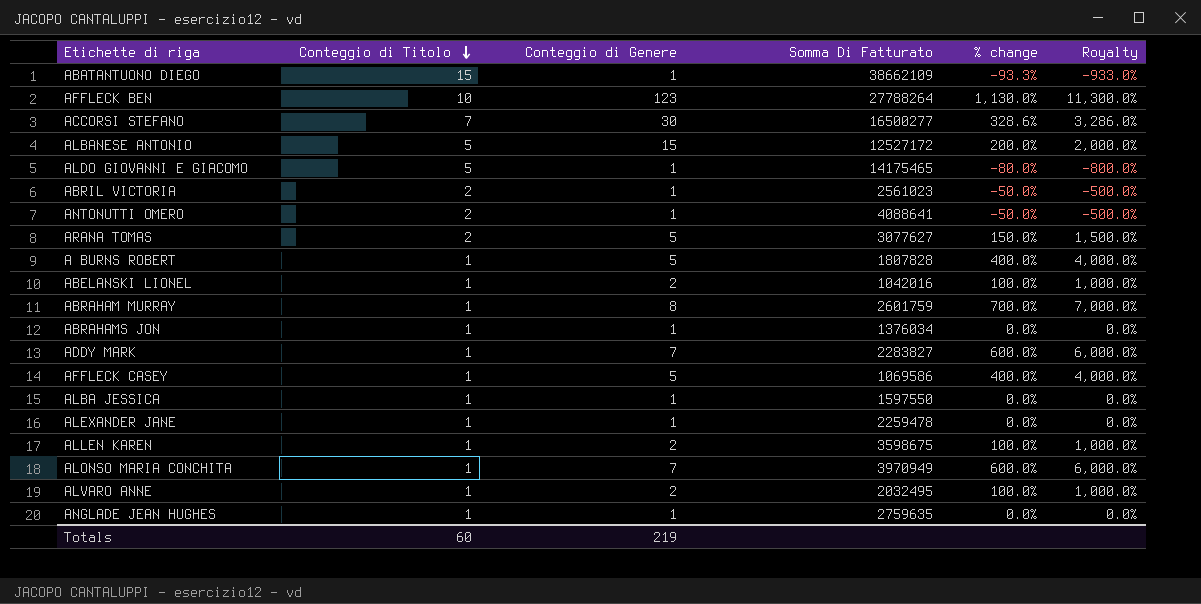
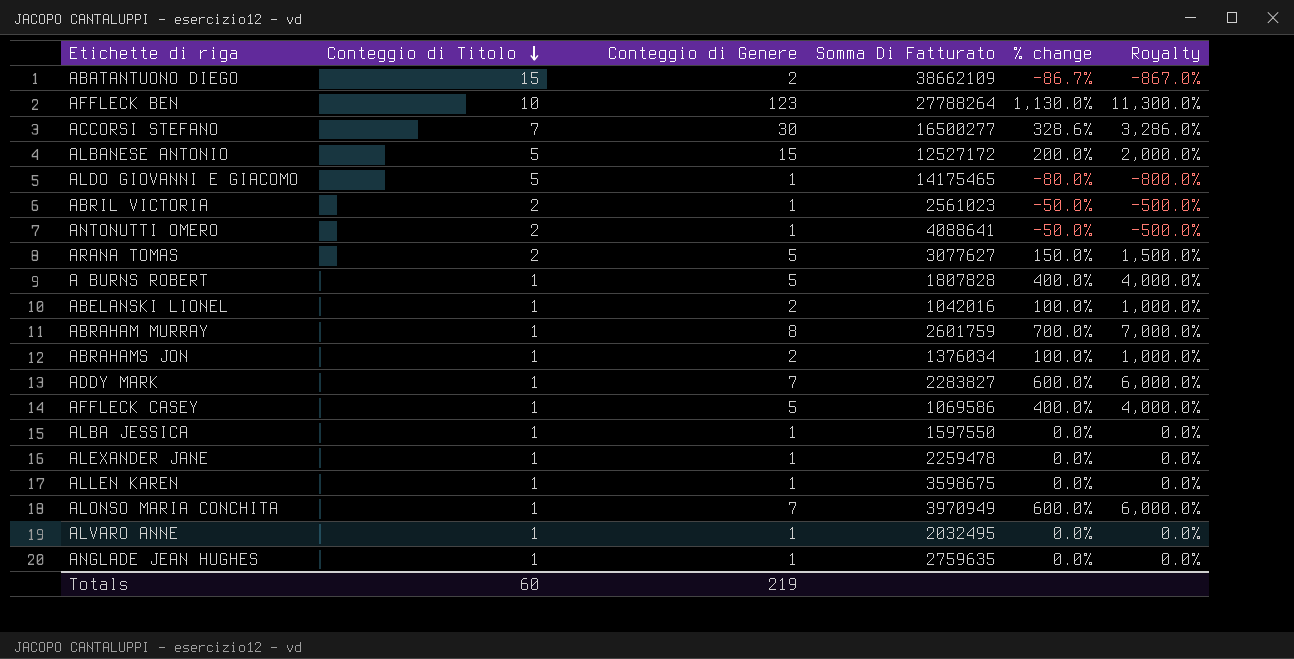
ABATANTUONO DIEGO | Conteggio di Genere: 1 -> 2
ABATANTUONO DIEGO | % change: -93.3% -> -86.7%
ABATANTUONO DIEGO | Royalty: -933.0% -> -867.0%
ABRAHAMS JON | Conteggio di Genere: 1 -> 2
ABRAHAMS JON | % change: 0.0% -> 100.0%
ABRAHAMS JON | Royalty: 0.0% -> 1,000.0%
ALLEN KAREN | Conteggio di Genere: 2 -> 1
ALLEN KAREN | % change: 100.0% -> 0.0%
ALLEN KAREN | Royalty: 1,000.0% -> 0.0%
ALVARO ANNE | Conteggio di Genere: 2 -> 1
ALVARO ANNE | % change: 100.0% -> 0.0%
ALVARO ANNE | Royalty: 1,000.0% -> 0.0%

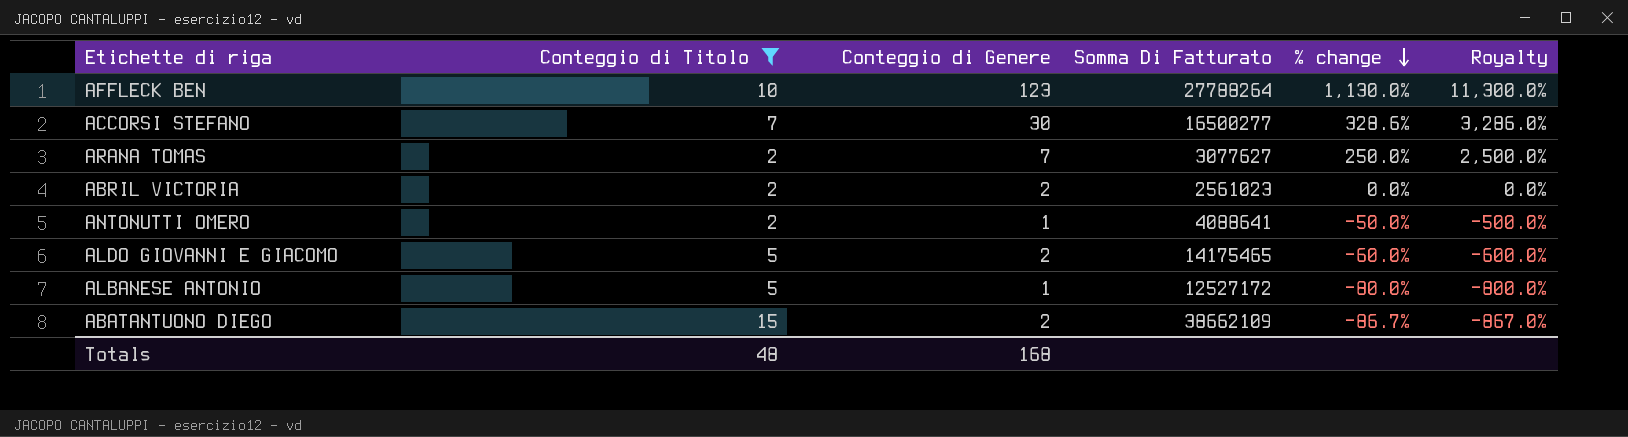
filter: none -> Conteggio di Titolo != 1
row order: Conteggio di Titolo descending -> % change descending
ARANA TOMAS | Conteggio di Genere: 5 -> 7
ARANA TOMAS | % change: 150.0% -> 250.0%
ARANA TOMAS | Royalty: 1,500.0% -> 2,500.0%
ABRIL VICTORIA | Conteggio di Genere: 1 -> 2
ABRIL VICTORIA | % change: -50.0% -> 0.0%
ABRIL VICTORIA | Royalty: -500.0% -> 0.0%
ALDO GIOVANNI E GIACOMO | Conteggio di Genere: 1 -> 2
ALDO GIOVANNI E GIACOMO | % change: -80.0% -> -60.0%
ALDO GIOVANNI E GIACOMO | Royalty: -800.0% -> -600.0%
ALBANESE ANTONIO | Conteggio di Genere: 15 -> 1
ALBANESE ANTONIO | % change: 200.0% -> -80.0%
ALBANESE ANTONIO | Royalty: 2,000.0% -> -800.0%
Totals | Conteggio di Titolo: 60 -> 48
Totals | Conteggio di Genere: 219 -> 168

